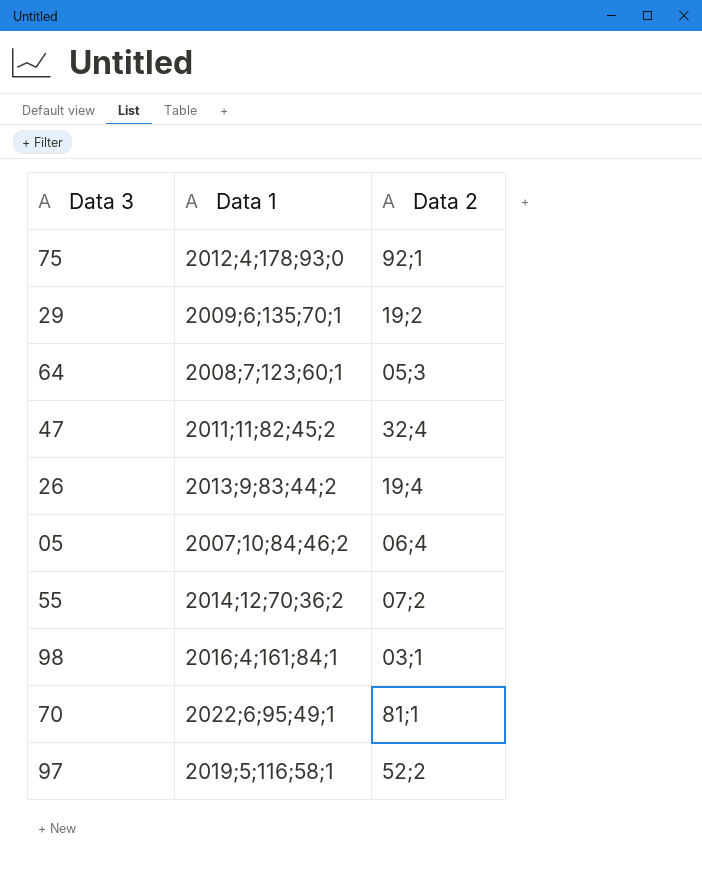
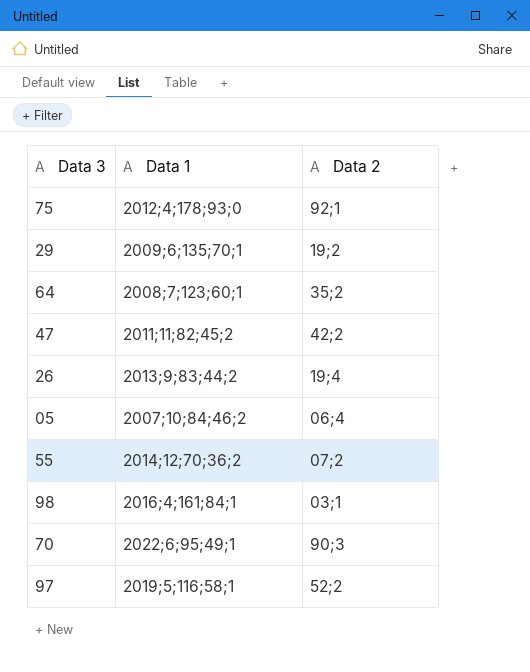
64 | Data 2: 05;3 -> 35;2
47 | Data 2: 32;4 -> 42;2
70 | Data 2: 81;1 -> 90;3

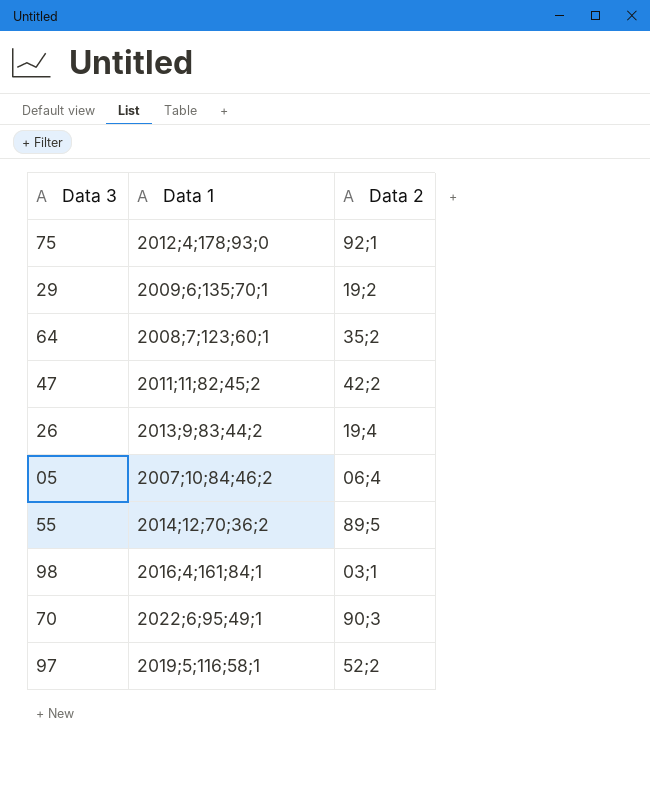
55 | Data 2: 07;2 -> 89;5

